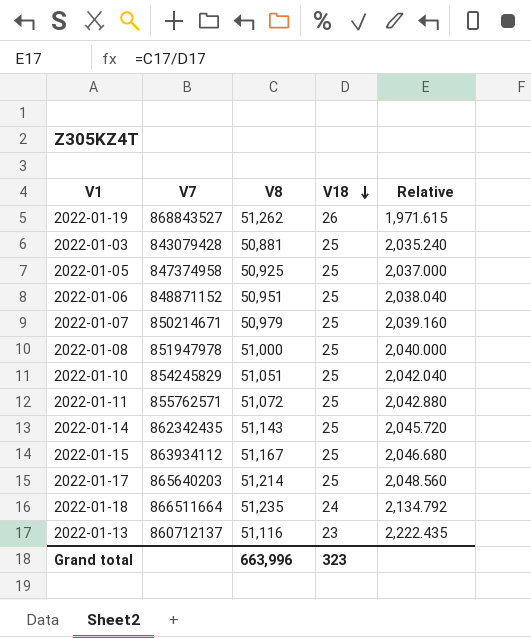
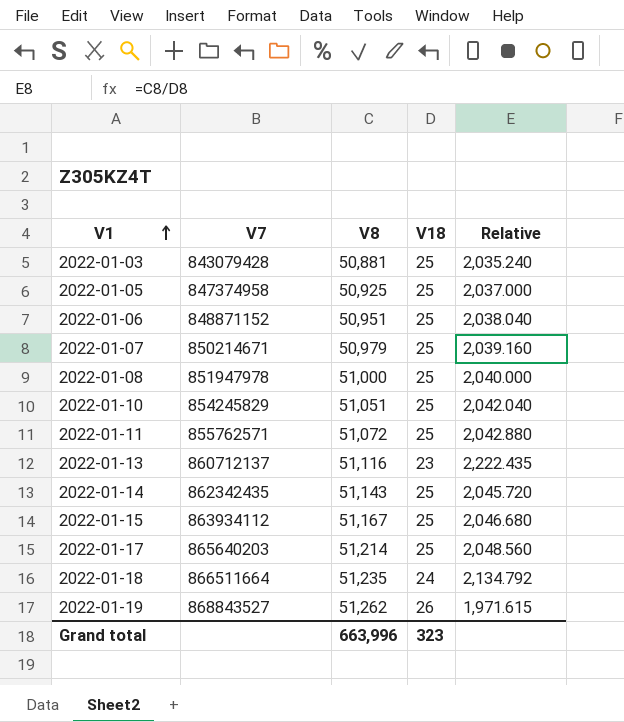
row order: V18 descending -> V1 ascending

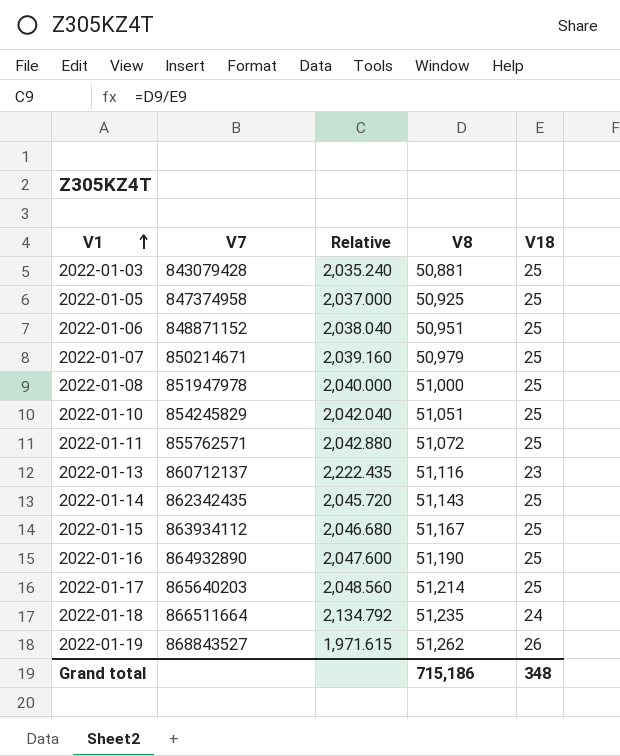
column Relative | position: 5 -> 3
row 2022-01-16: none -> 864932890 | 2,047.600 | 51,190 | 25
Grand total | V8: 663,996 -> 715,186
Grand total | V18: 323 -> 348

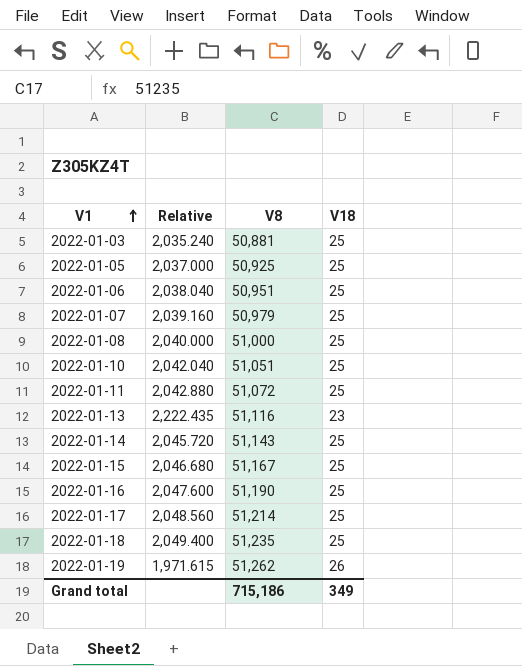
column V7 | position: 2 -> none
2022-01-18 | Relative: 2,134.792 -> 2,049.400
2022-01-18 | V18: 24 -> 25
Grand total | V18: 348 -> 349

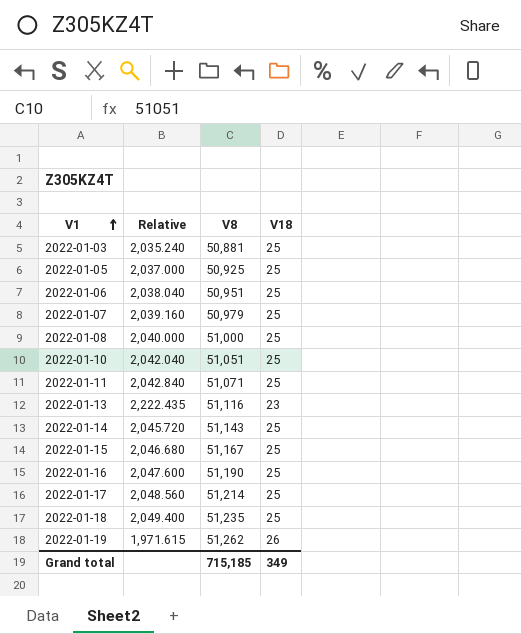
2022-01-11 | Relative: 2,042.880 -> 2,042.840
2022-01-11 | V8: 51,072 -> 51,071
Grand total | V8: 715,186 -> 715,185

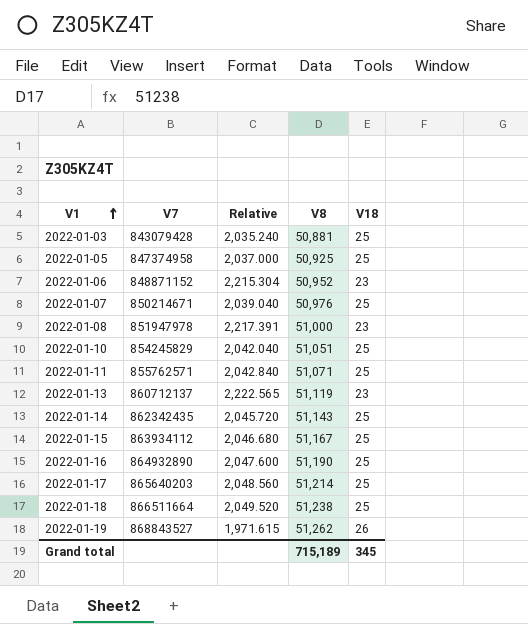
column V7 | position: none -> 2
2022-01-06 | Relative: 2,038.040 -> 2,215.304
2022-01-06 | V8: 50,951 -> 50,952
2022-01-06 | V18: 25 -> 23
2022-01-07 | Relative: 2,039.160 -> 2,039.040
2022-01-07 | V8: 50,979 -> 50,976
2022-01-08 | Relative: 2,040.000 -> 2,217.391
2022-01-08 | V18: 25 -> 23
2022-01-13 | Relative: 2,222.435 -> 2,222.565
2022-01-13 | V8: 51,116 -> 51,119
2022-01-18 | Relative: 2,049.400 -> 2,049.520
2022-01-18 | V8: 51,235 -> 51,238
Grand total | V8: 715,185 -> 715,189
Grand total | V18: 349 -> 345

